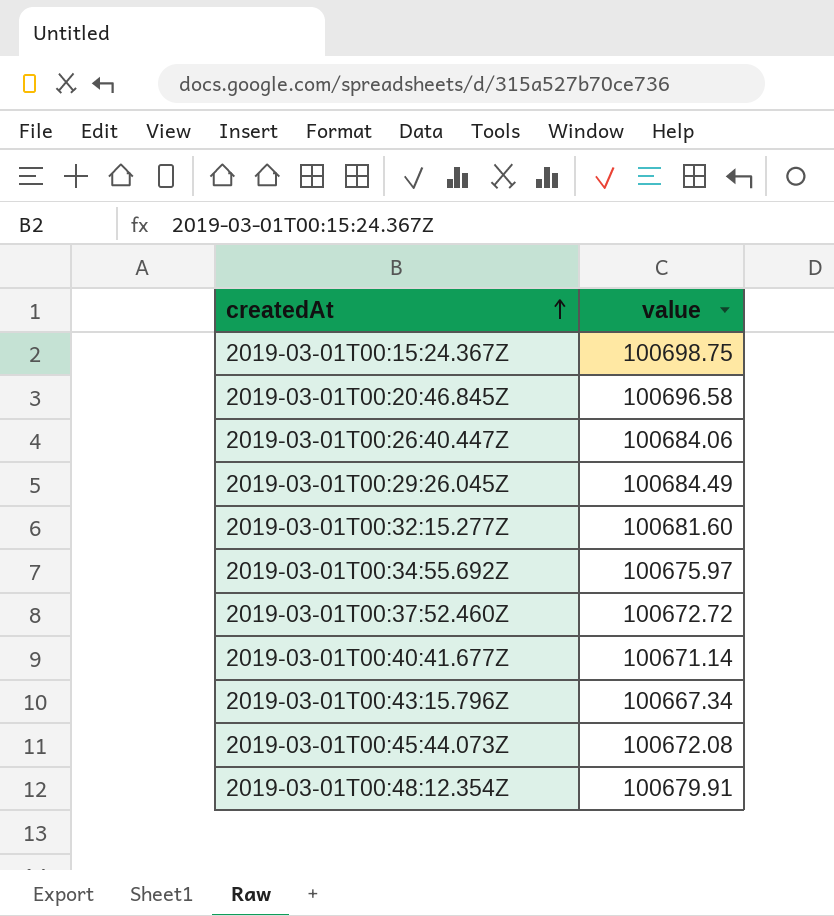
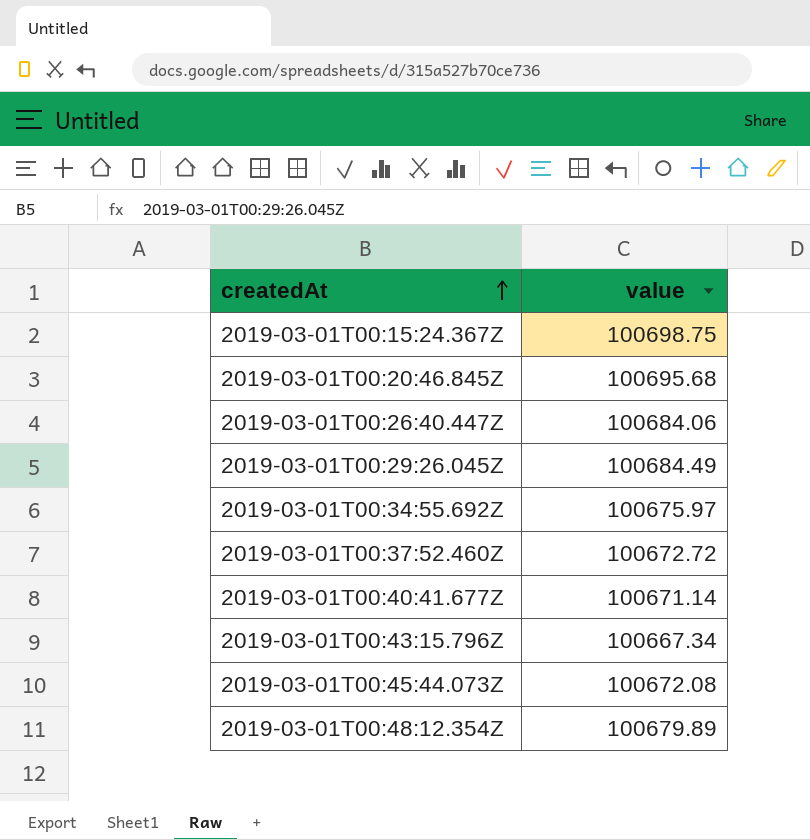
row 2019-03-01T00:32:15.277Z: 100681.60 -> none
2019-03-01T00:20:46.845Z | value: 100696.58 -> 100695.68
2019-03-01T00:48:12.354Z | value: 100679.91 -> 100679.89

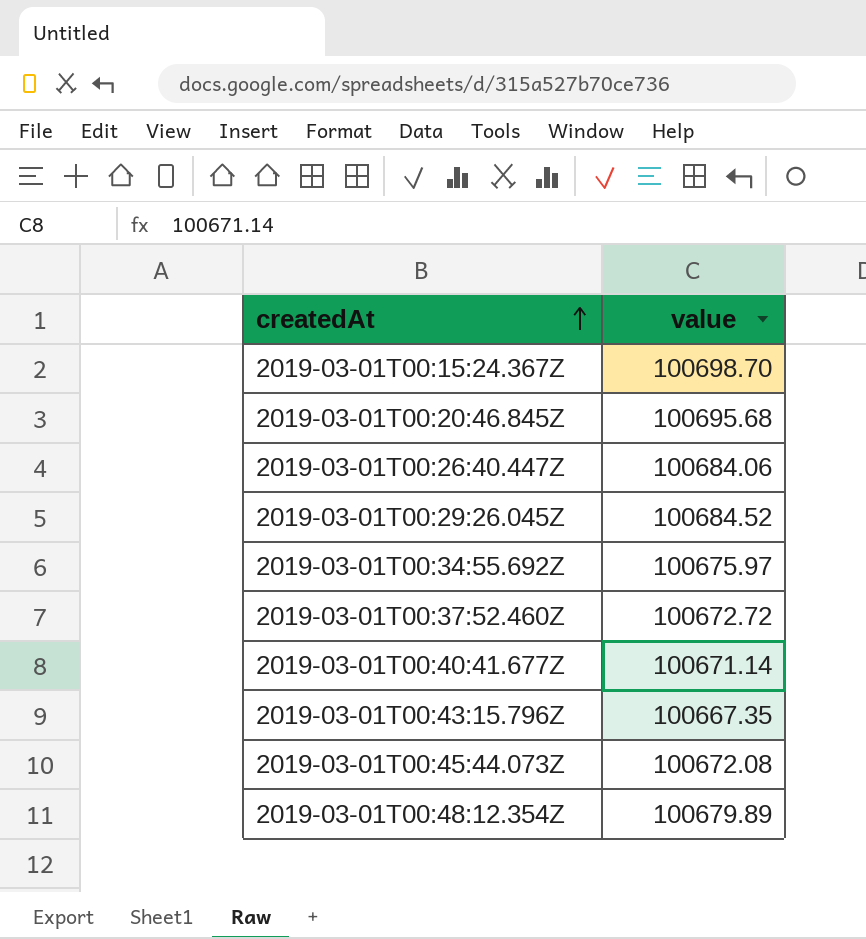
2019-03-01T00:15:24.367Z | value: 100698.75 -> 100698.70
2019-03-01T00:29:26.045Z | value: 100684.49 -> 100684.52
2019-03-01T00:43:15.796Z | value: 100667.34 -> 100667.35

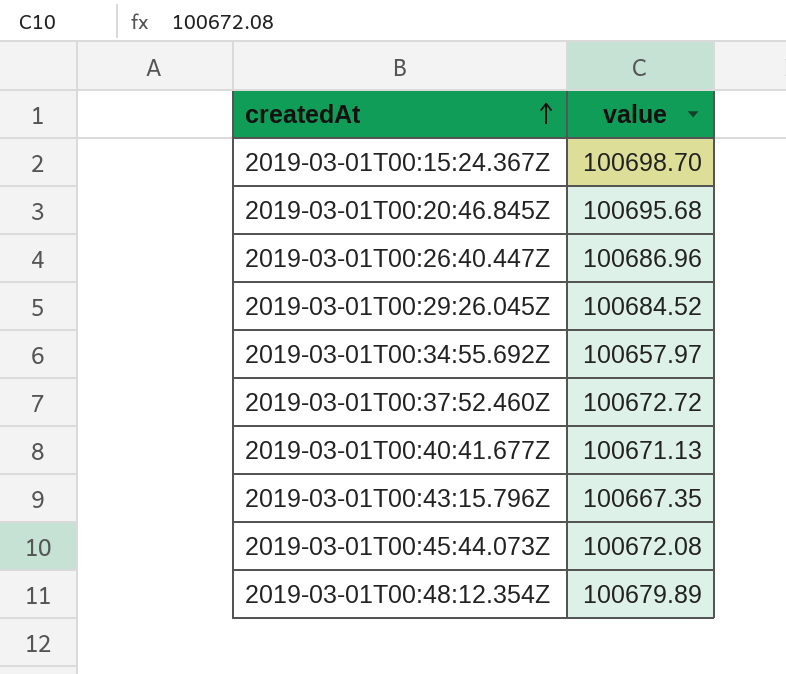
2019-03-01T00:26:40.447Z | value: 100684.06 -> 100686.96
2019-03-01T00:34:55.692Z | value: 100675.97 -> 100657.97
2019-03-01T00:40:41.677Z | value: 100671.14 -> 100671.13

